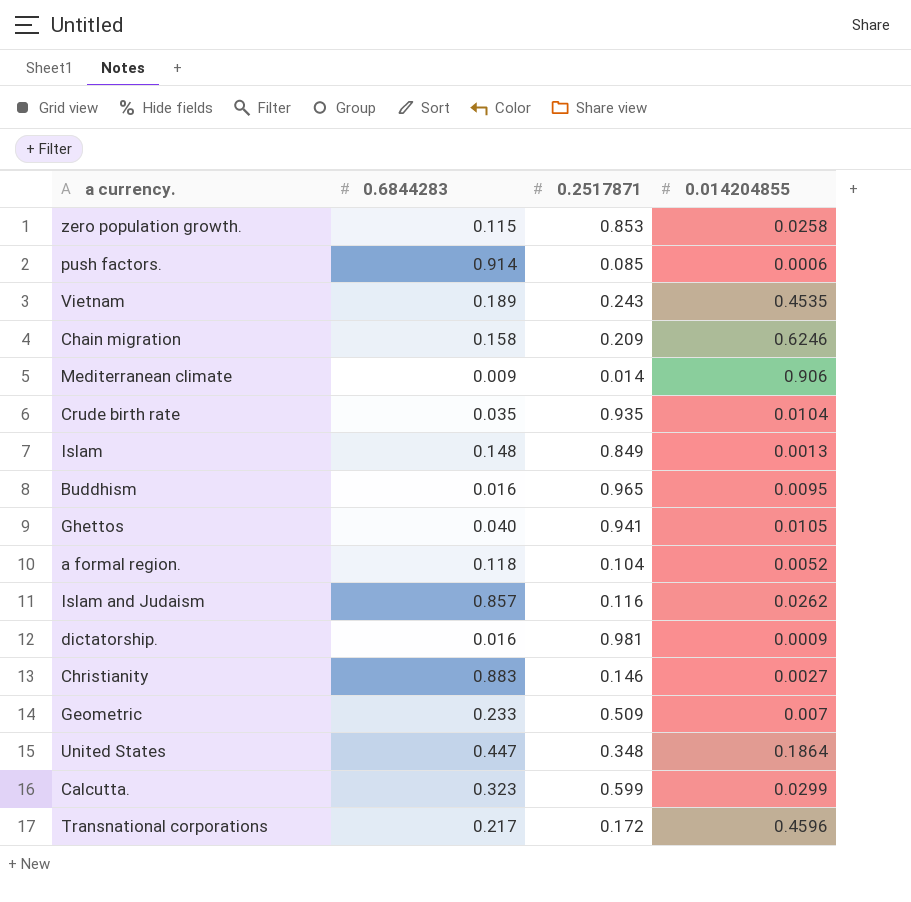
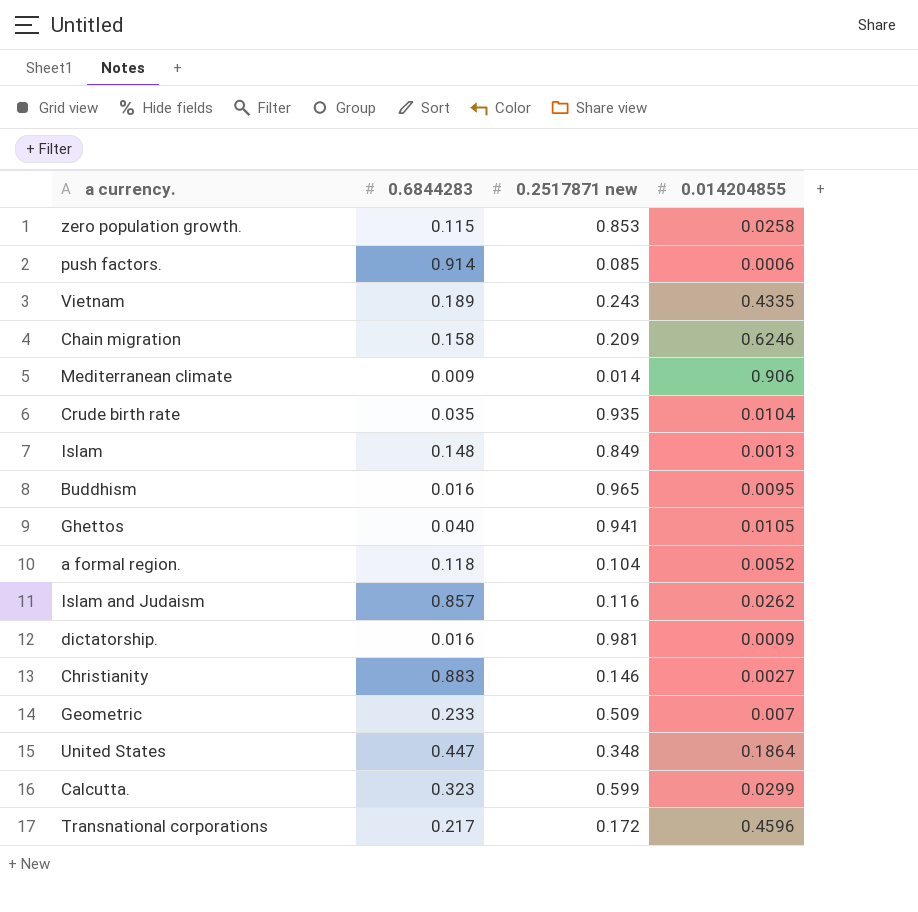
column name: 0.2517871 -> 0.2517871 new
Vietnam | 0.014204855: 0.4535 -> 0.4335

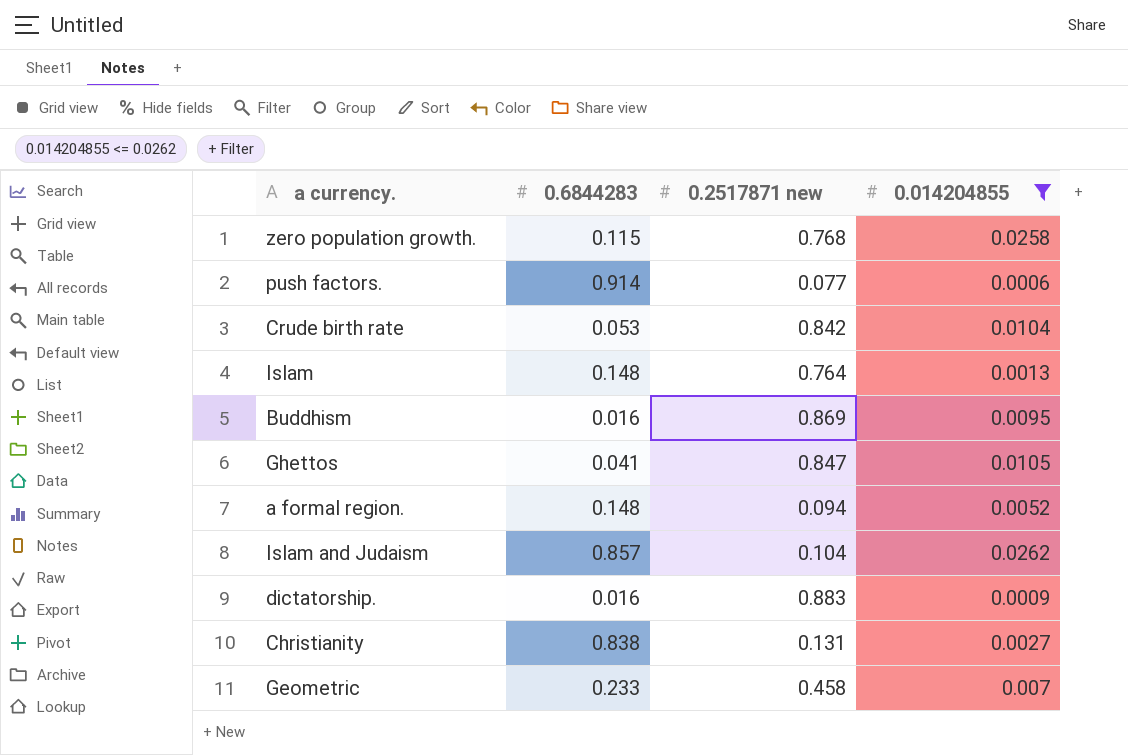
filter: none -> 0.014204855 <= 0.0262
zero population growth. | 0.2517871 new: 0.853 -> 0.768
push factors. | 0.2517871 new: 0.085 -> 0.077
Crude birth rate | 0.6844283: 0.035 -> 0.053
Crude birth rate | 0.2517871 new: 0.935 -> 0.842
Islam | 0.2517871 new: 0.849 -> 0.764
Buddhism | 0.2517871 new: 0.965 -> 0.869
Ghettos | 0.6844283: 0.040 -> 0.041
Ghettos | 0.2517871 new: 0.941 -> 0.847
a formal region. | 0.6844283: 0.118 -> 0.148
a formal region. | 0.2517871 new: 0.104 -> 0.094
Islam and Judaism | 0.2517871 new: 0.116 -> 0.104
dictatorship. | 0.2517871 new: 0.981 -> 0.883
Christianity | 0.6844283: 0.883 -> 0.838
Christianity | 0.2517871 new: 0.146 -> 0.131
Geometric | 0.2517871 new: 0.509 -> 0.458

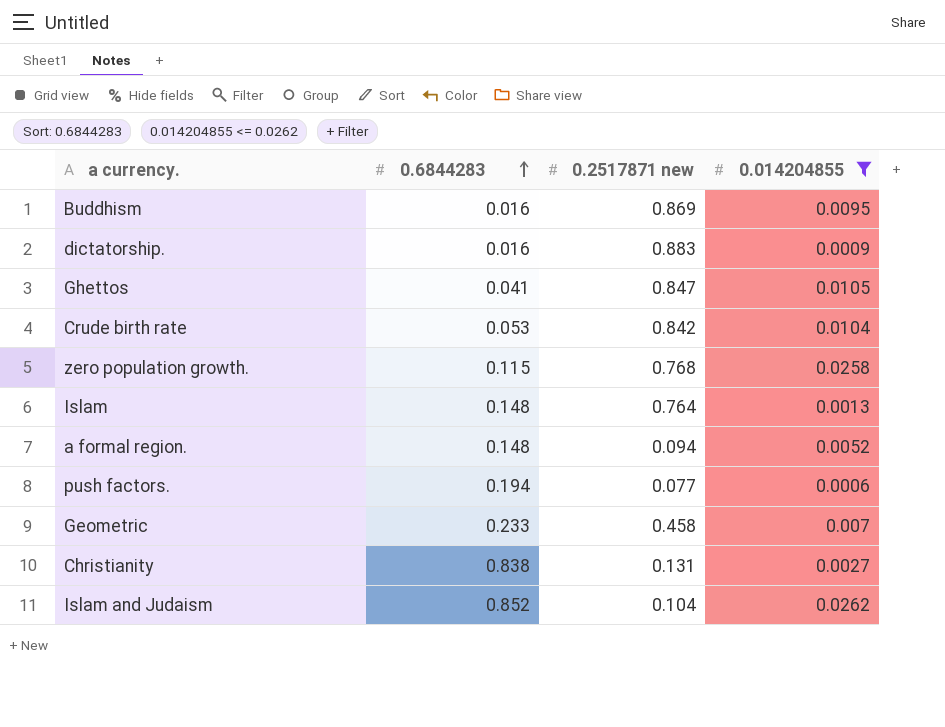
row order: none -> 0.6844283 ascending
push factors. | 0.6844283: 0.914 -> 0.194
Islam and Judaism | 0.6844283: 0.857 -> 0.852

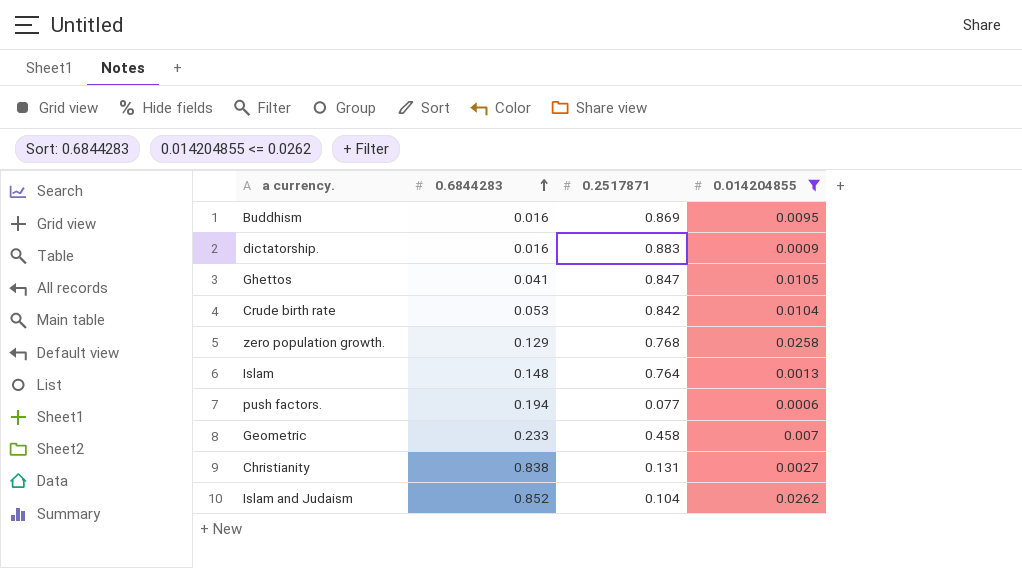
column name: 0.2517871 new -> 0.2517871
row a formal region.: 0.148 | 0.094 | 0.0052 -> none
zero population growth. | 0.6844283: 0.115 -> 0.129

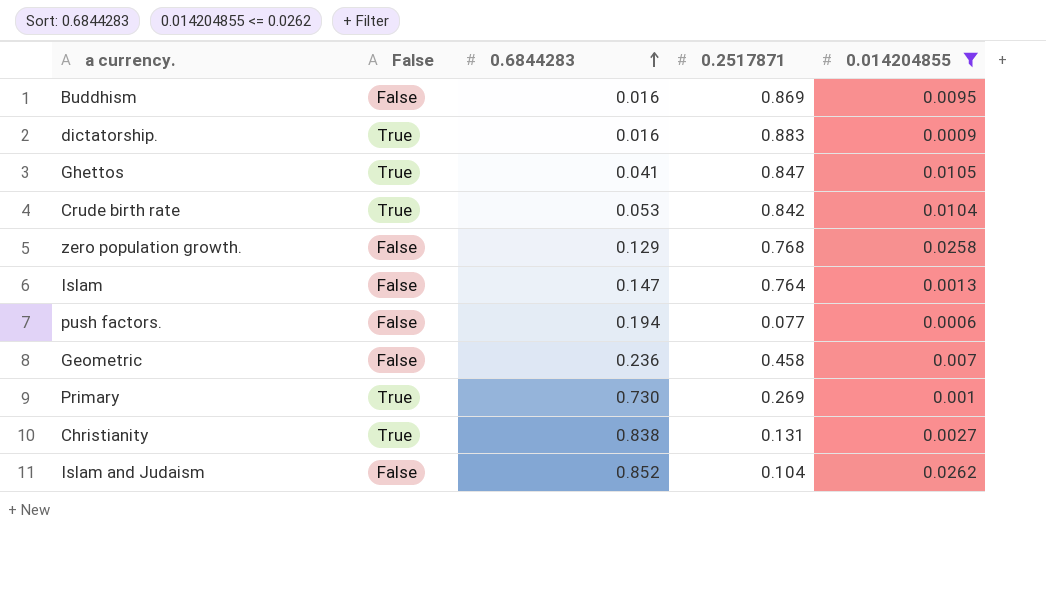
column False | position: none -> 2
Islam | 0.6844283: 0.148 -> 0.147
Geometric | 0.6844283: 0.233 -> 0.236
row Primary: none -> True | 0.730 | 0.269 | 0.001

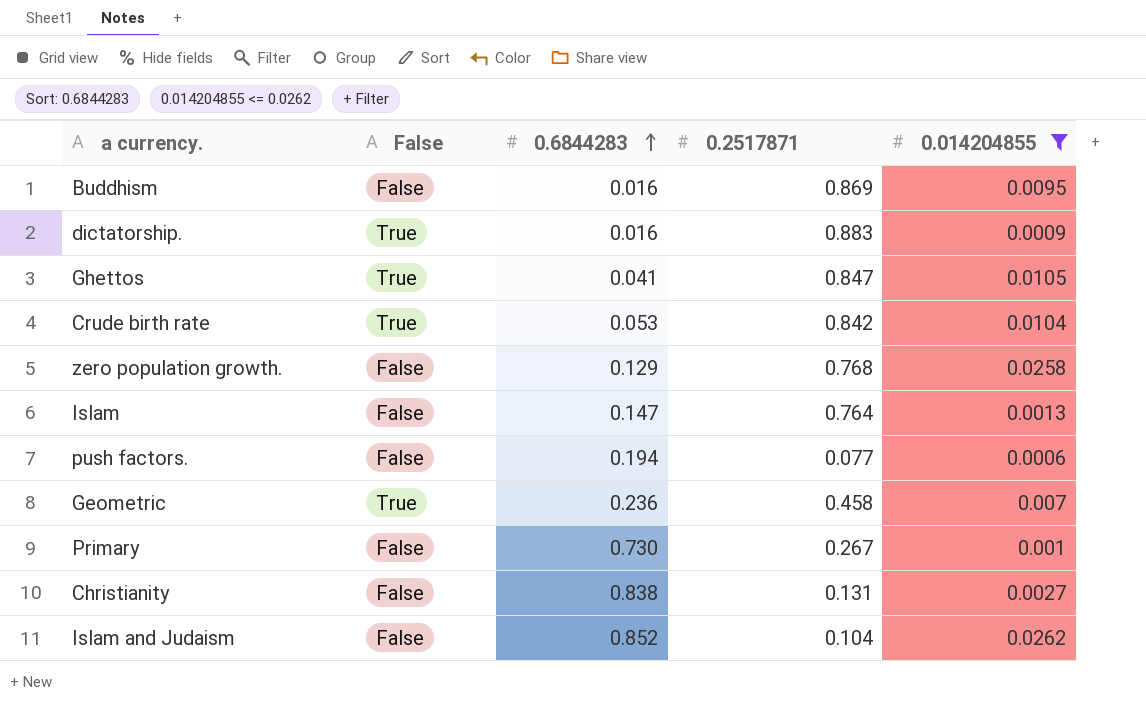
Geometric | False: False -> True
Primary | False: True -> False
Primary | 0.2517871: 0.269 -> 0.267
Christianity | False: True -> False

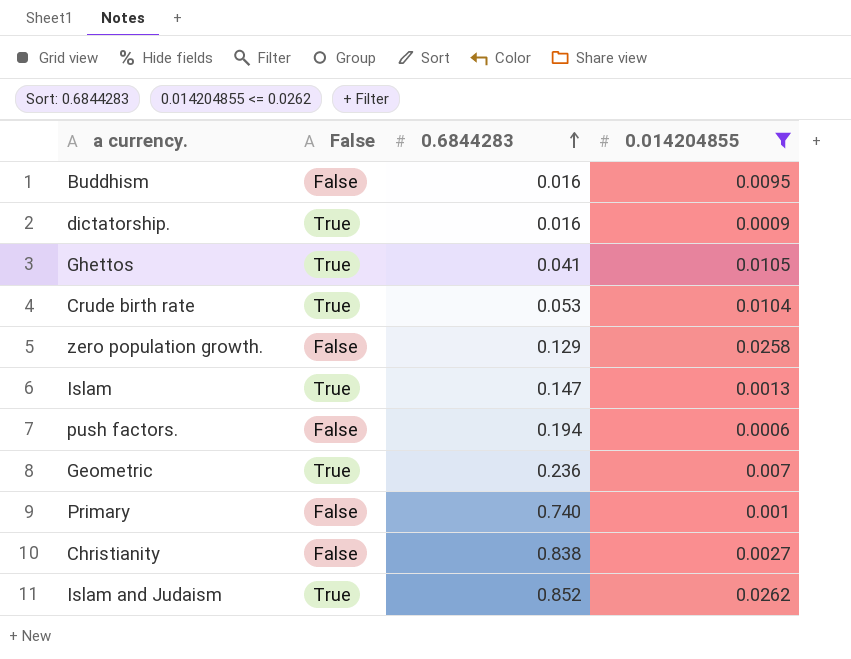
column 0.2517871 | position: 4 -> none
Islam | False: False -> True
Primary | 0.6844283: 0.730 -> 0.740
Islam and Judaism | False: False -> True

